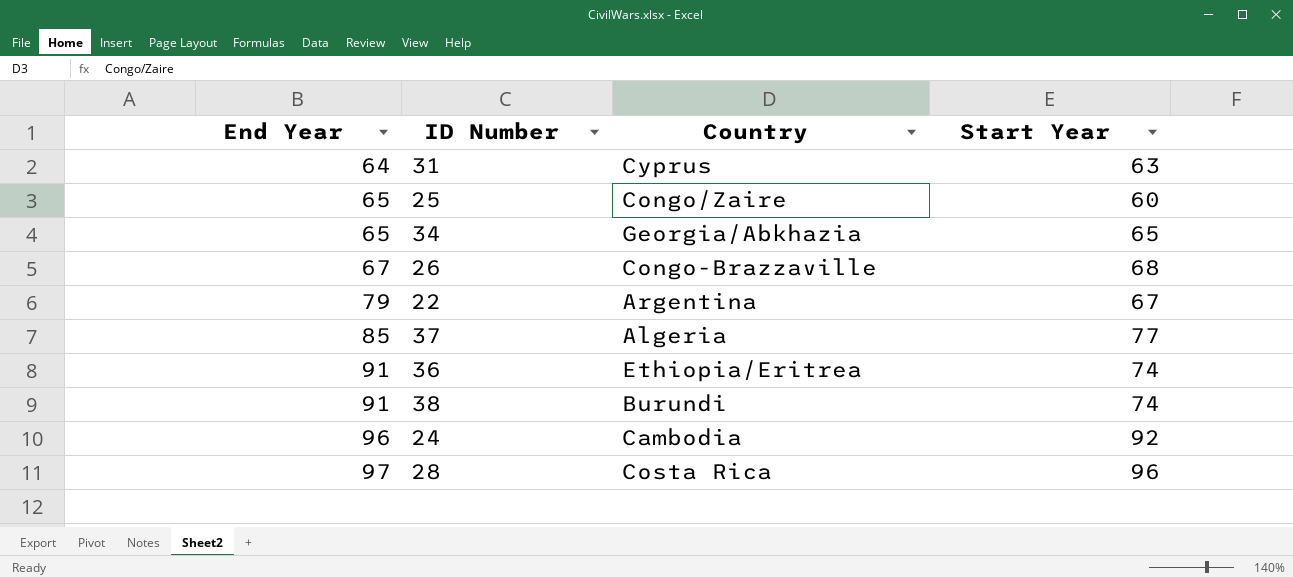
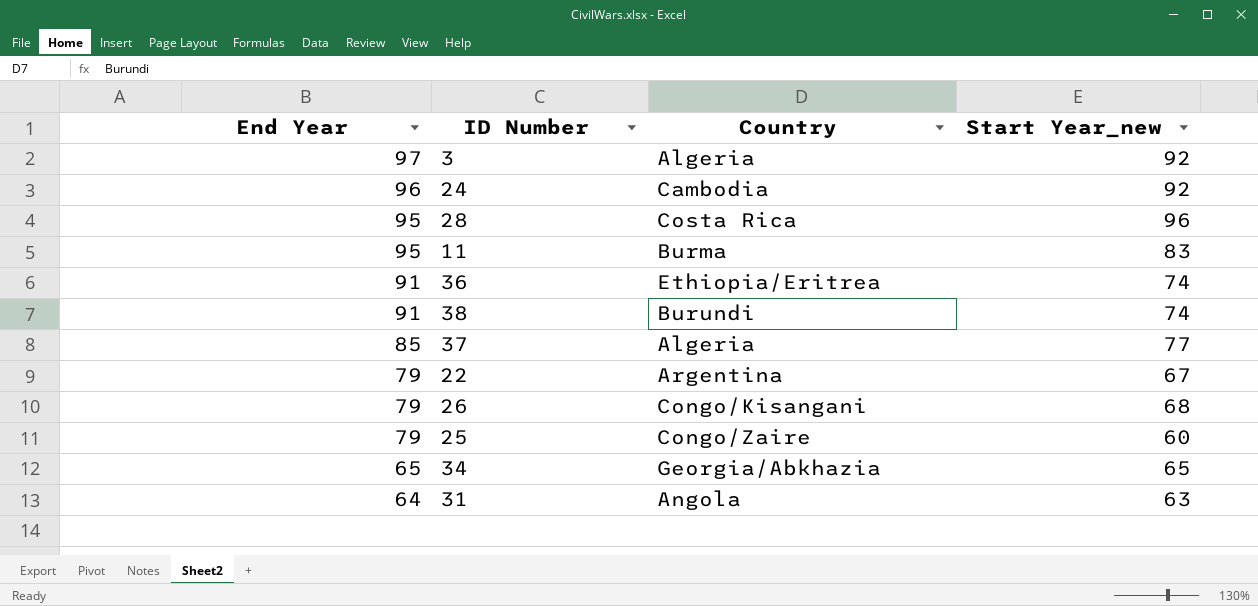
row order: End Year ascending -> End Year descending
column name: Start Year -> Start Year_new
row 3: none -> 97 | Algeria | 92
28 | End Year: 97 -> 95
row 11: none -> 95 | Burma | 83
26 | End Year: 67 -> 79
26 | Country: Congo-Brazzaville -> Congo/Kisangani
25 | End Year: 65 -> 79
31 | Country: Cyprus -> Angola

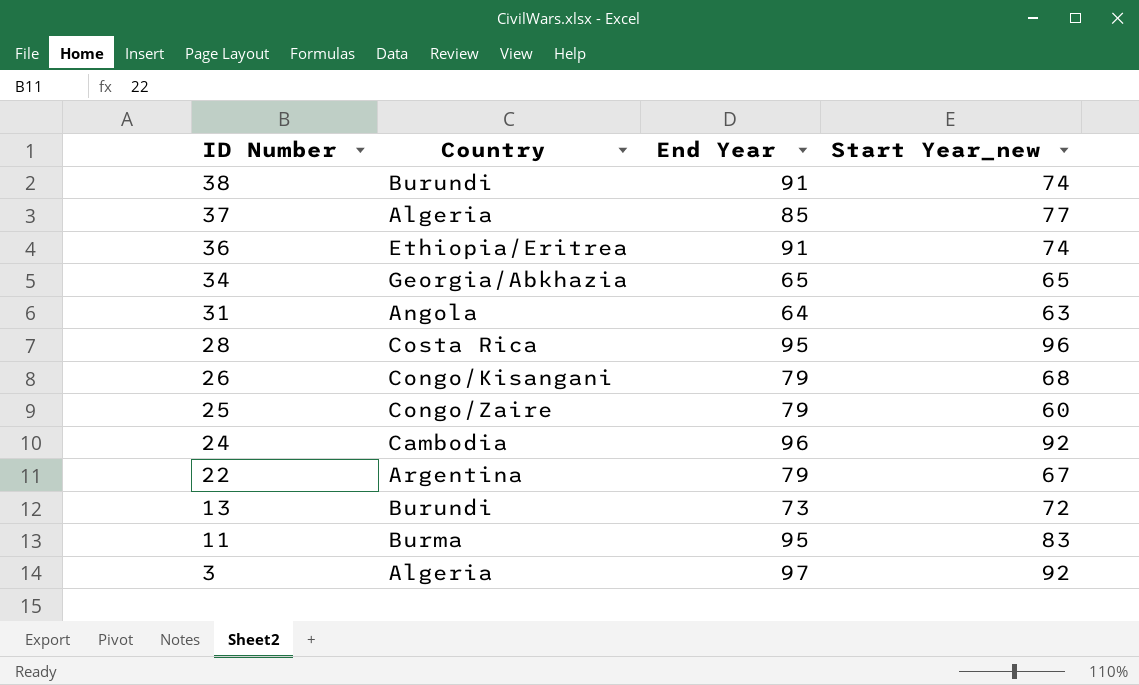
row order: End Year descending -> ID Number descending
column End Year | position: 1 -> 3
row 13: none -> Burundi | 73 | 72

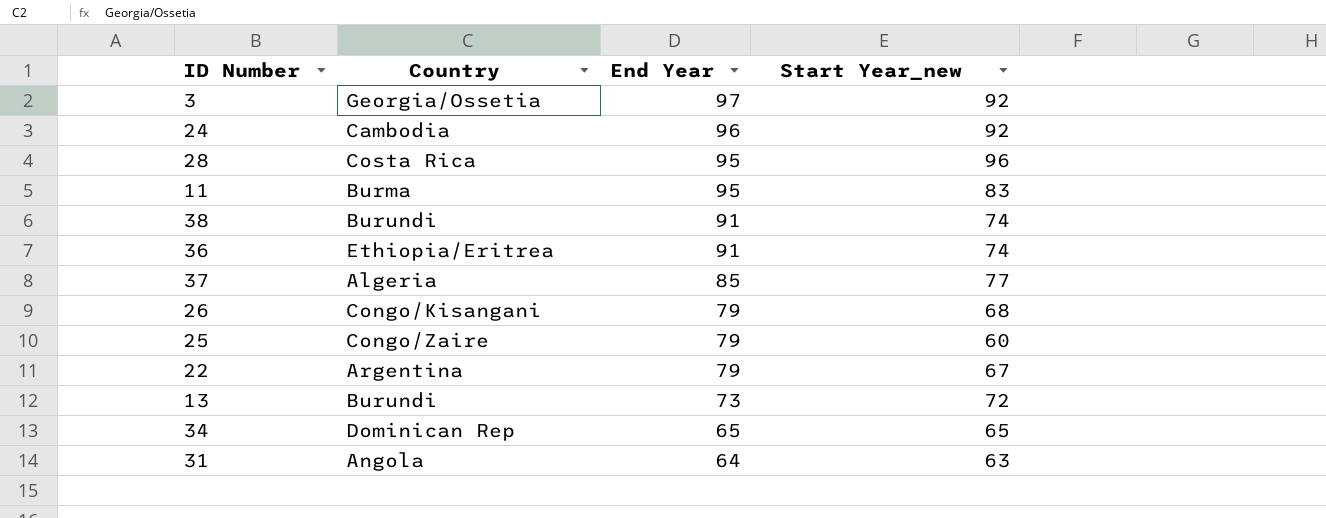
row order: ID Number descending -> End Year descending
3 | Country: Algeria -> Georgia/Ossetia
34 | Country: Georgia/Abkhazia -> Dominican Rep

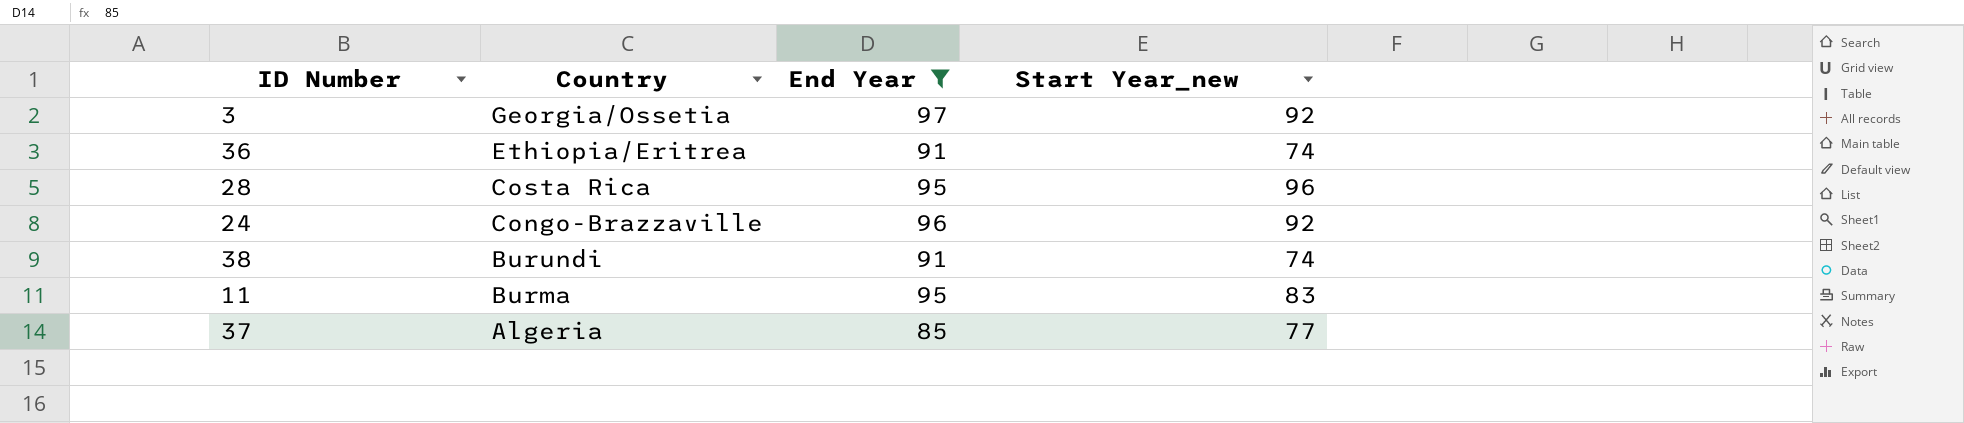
filter: none -> End Year >= 85
row order: End Year descending -> Country descending
24 | Country: Cambodia -> Congo-Brazzaville

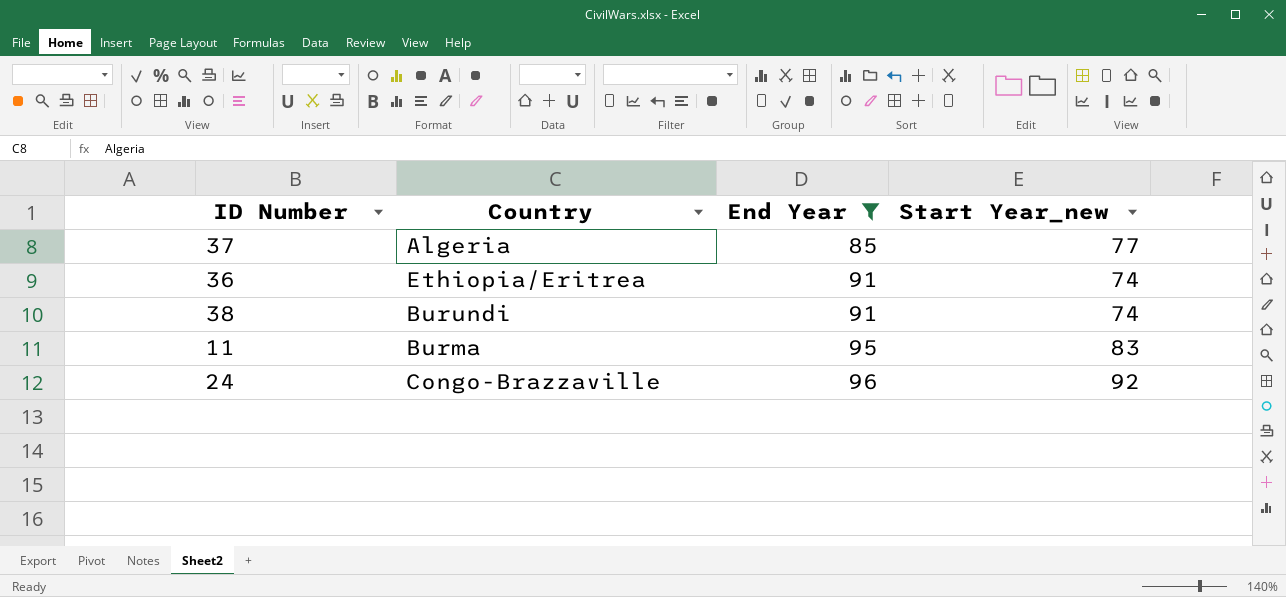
row order: Country descending -> End Year ascending
row 3: Georgia/Ossetia | 97 | 92 -> none
row 28: Costa Rica | 95 | 96 -> none

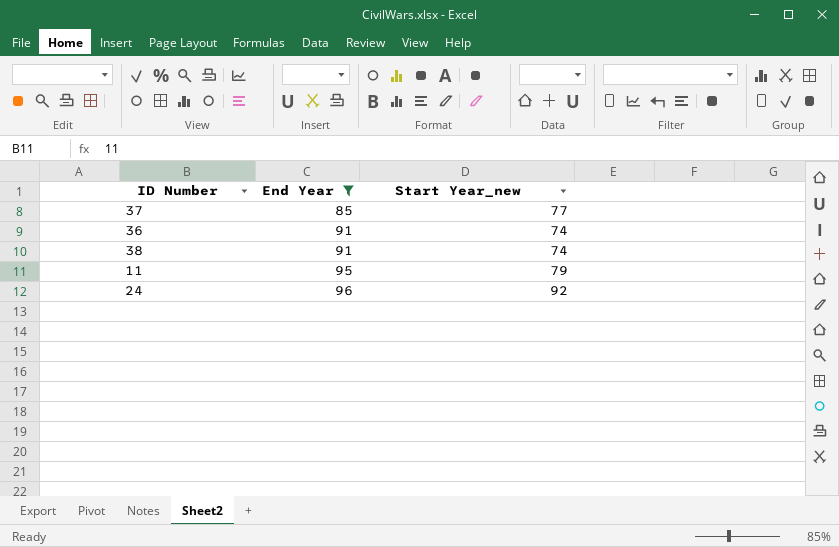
column Country | position: 2 -> none
11 | Start Year_new: 83 -> 79

